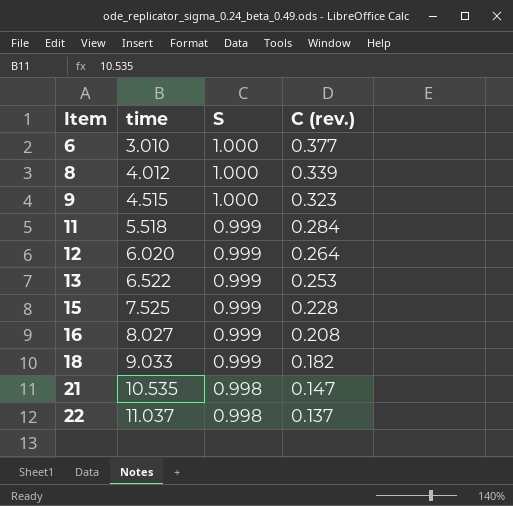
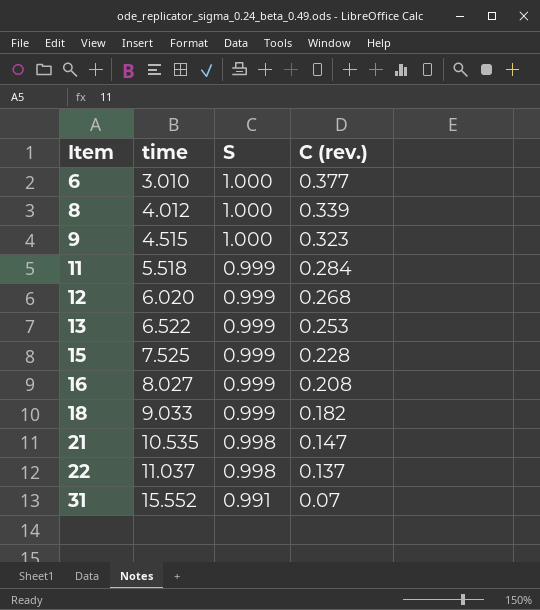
12 | C (rev.): 0.264 -> 0.268
row 31: none -> 15.552 | 0.991 | 0.07

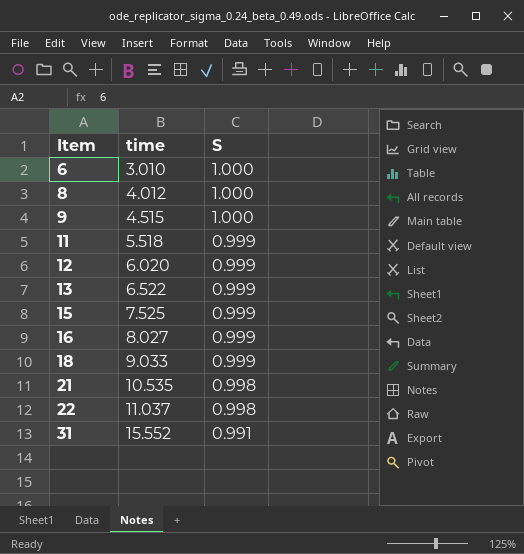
column C (rev.) | position: 4 -> none

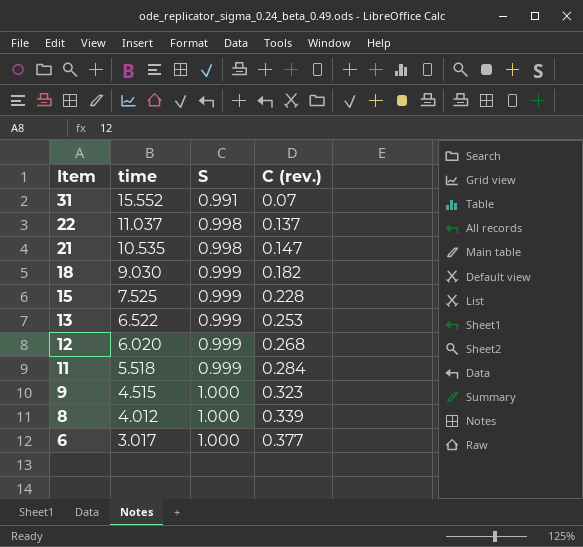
row order: Item ascending -> Item descending
column C (rev.) | position: none -> 4
row 16: 8.027 | 0.999 -> none
18 | time: 9.033 -> 9.030
6 | time: 3.010 -> 3.017

